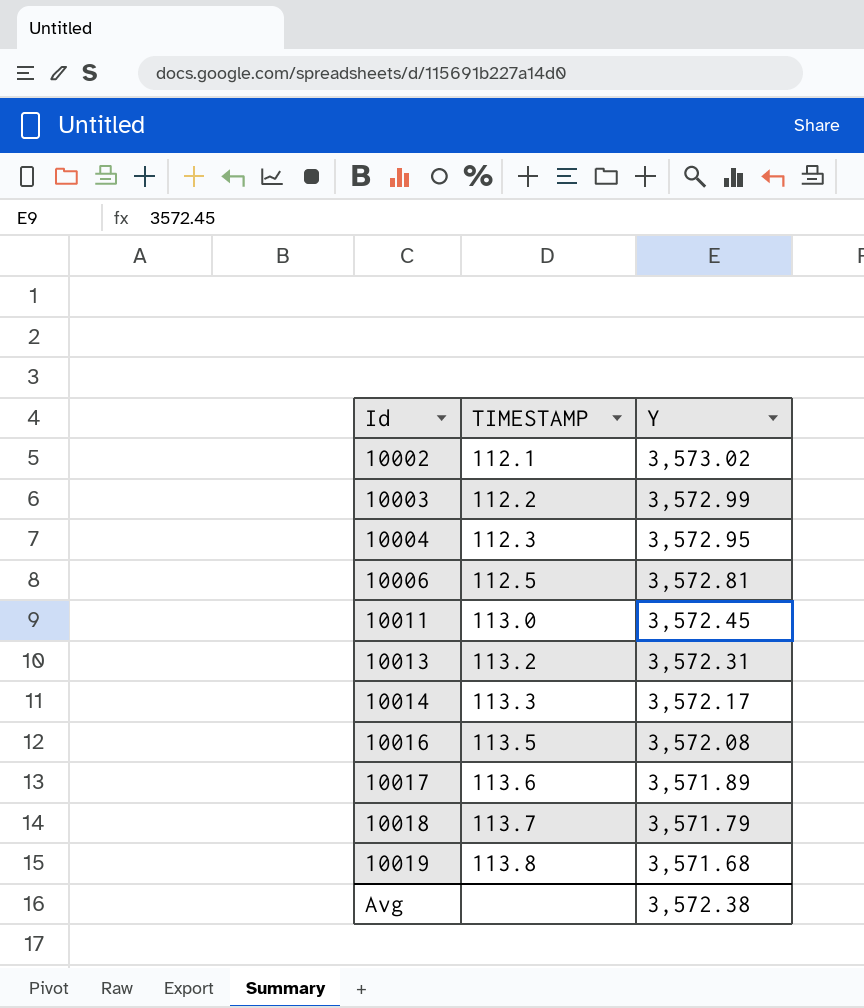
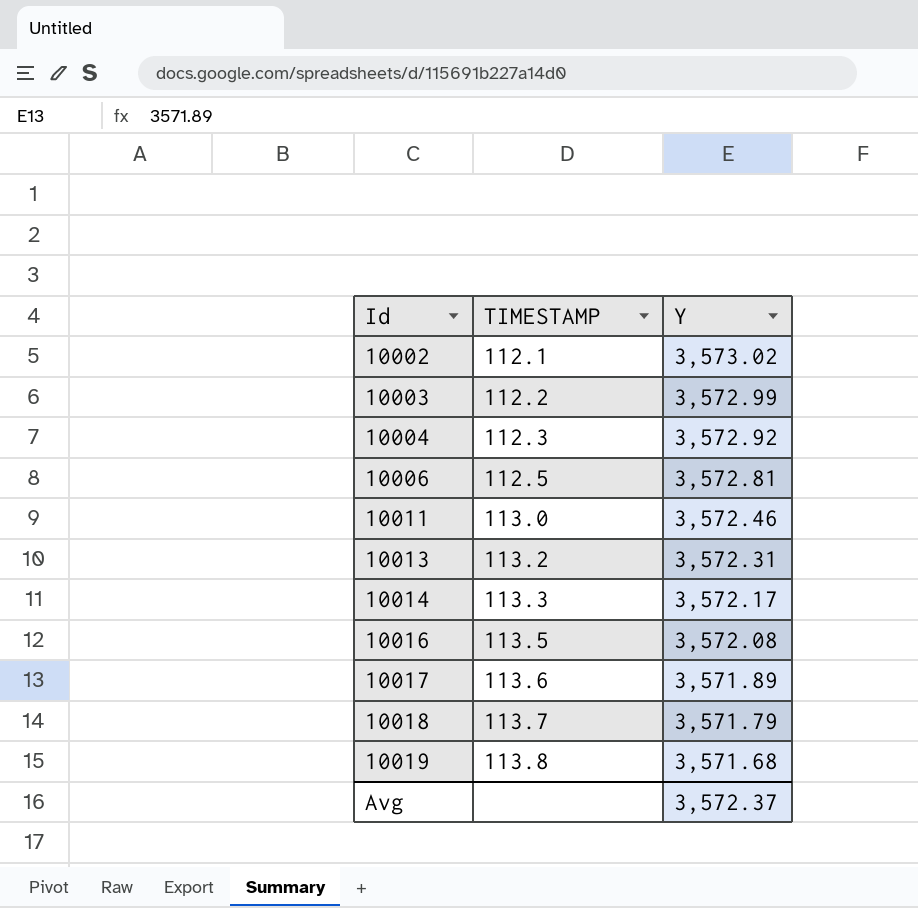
10004 | Y: 3,572.95 -> 3,572.92
10011 | Y: 3,572.45 -> 3,572.46
Avg | Y: 3,572.38 -> 3,572.37

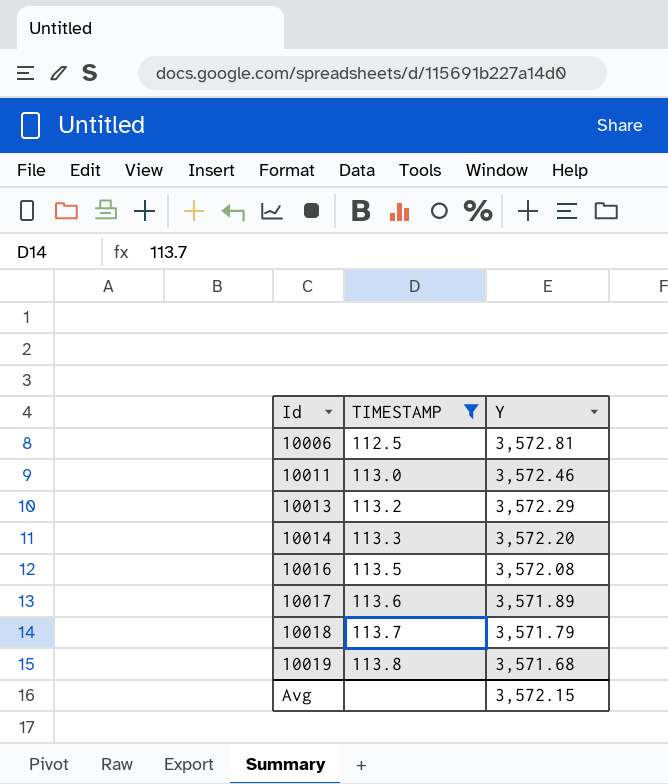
filter: none -> TIMESTAMP >= 112.5
10013 | Y: 3,572.31 -> 3,572.29
10014 | Y: 3,572.17 -> 3,572.20
Avg | Y: 3,572.37 -> 3,572.15

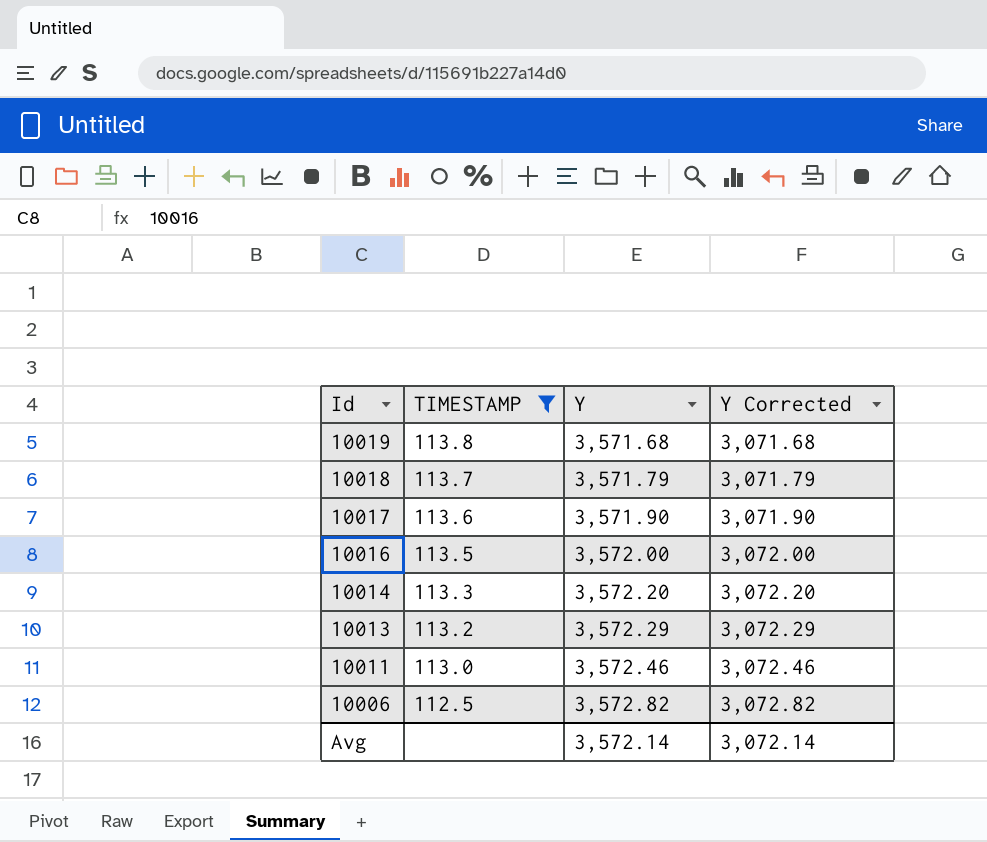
row order: Id ascending -> Id descending
column Y Corrected | formula: none -> [Y] - 500
10017 | Y: 3,571.89 -> 3,571.90
10016 | Y: 3,572.08 -> 3,572.00
10006 | Y: 3,572.81 -> 3,572.82
Avg | Y: 3,572.15 -> 3,572.14

